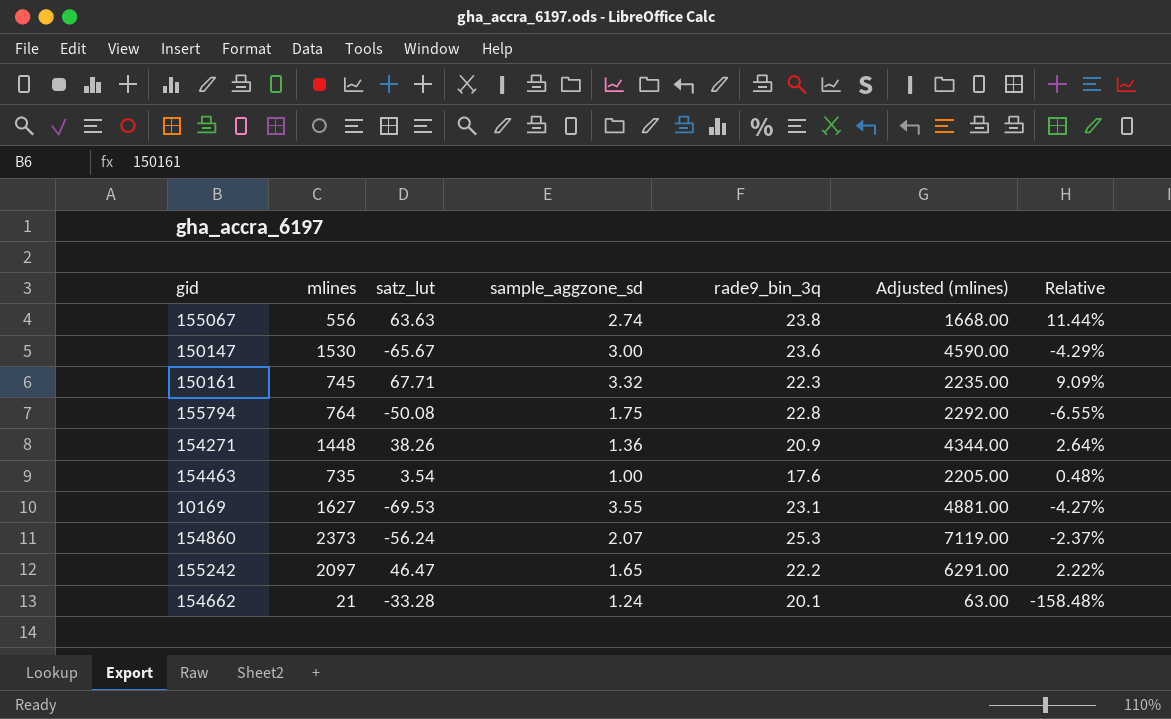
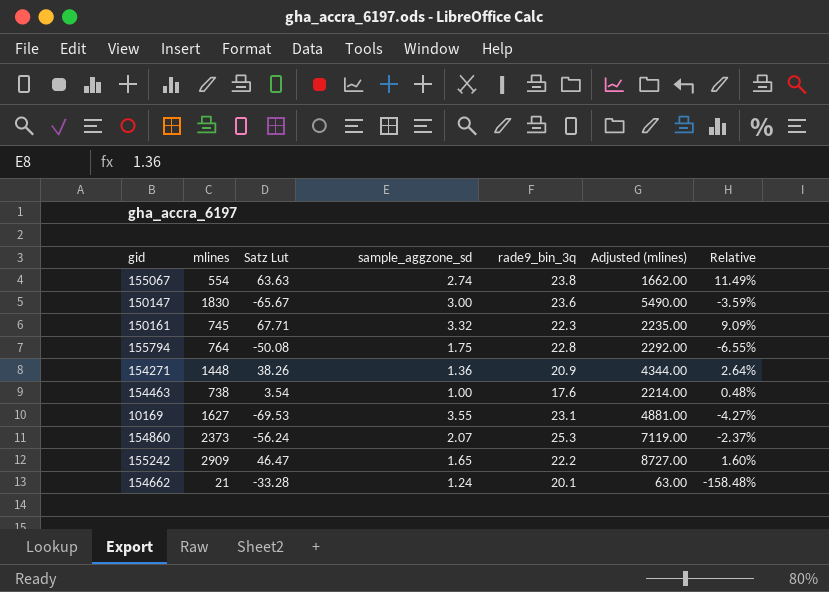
column name: satz_lut -> Satz Lut
155067 | mlines: 556 -> 554
155067 | Adjusted (mlines): 1668.00 -> 1662.00
155067 | Relative: 11.44% -> 11.49%
150147 | mlines: 1530 -> 1830
150147 | Adjusted (mlines): 4590.00 -> 5490.00
150147 | Relative: -4.29% -> -3.59%
154463 | mlines: 735 -> 738
154463 | Adjusted (mlines): 2205.00 -> 2214.00
155242 | mlines: 2097 -> 2909
155242 | Adjusted (mlines): 6291.00 -> 8727.00
155242 | Relative: 2.22% -> 1.60%

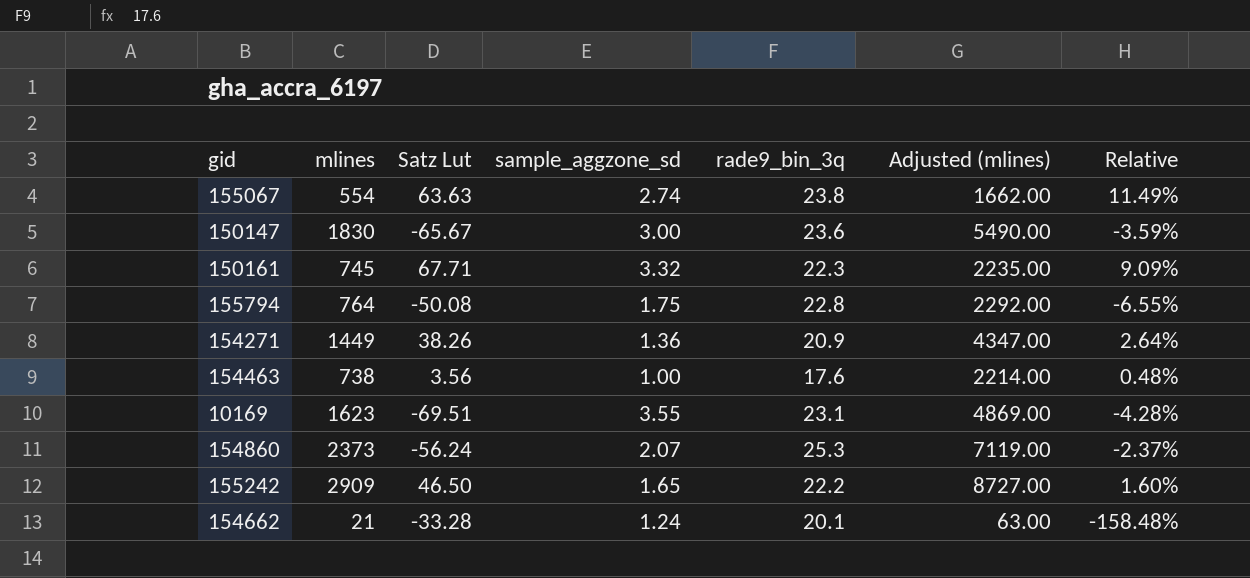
154271 | mlines: 1448 -> 1449
154271 | Adjusted (mlines): 4344.00 -> 4347.00
154463 | Satz Lut: 3.54 -> 3.56
10169 | mlines: 1627 -> 1623
10169 | Satz Lut: -69.53 -> -69.51
10169 | Adjusted (mlines): 4881.00 -> 4869.00
10169 | Relative: -4.27% -> -4.28%
155242 | Satz Lut: 46.47 -> 46.50

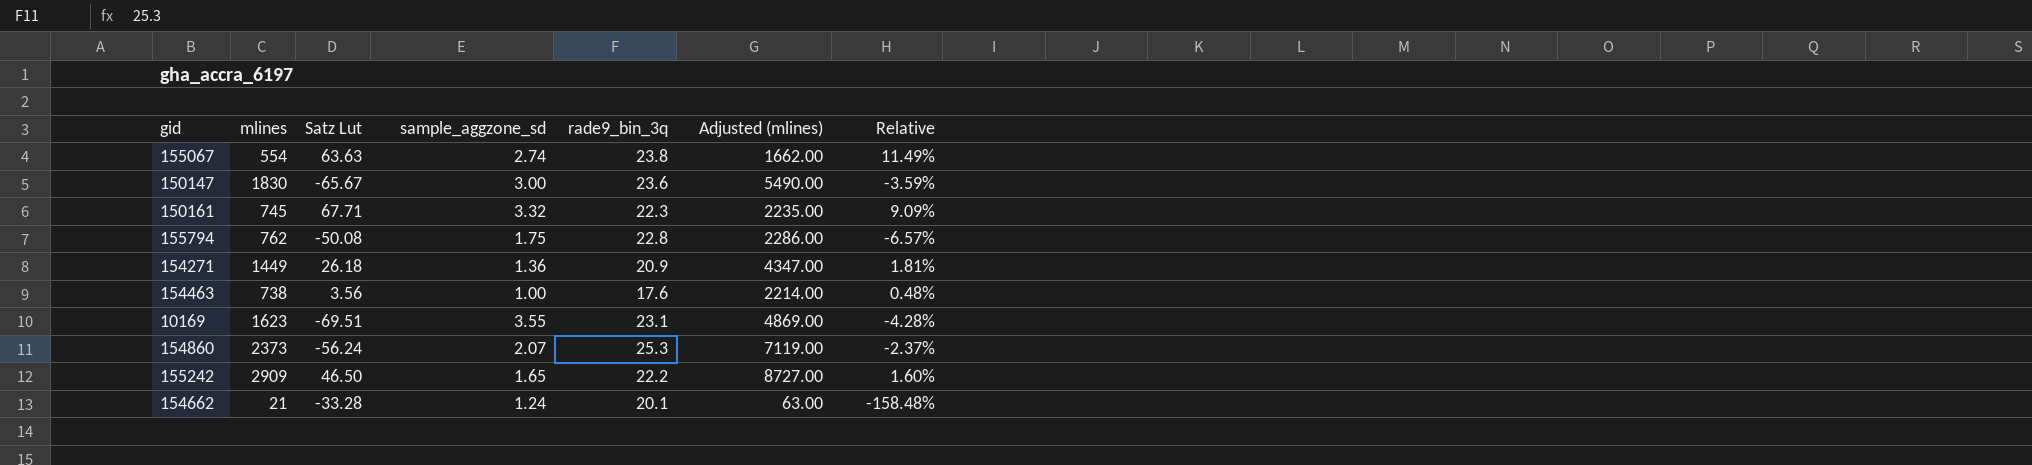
155794 | mlines: 764 -> 762
155794 | Adjusted (mlines): 2292.00 -> 2286.00
155794 | Relative: -6.55% -> -6.57%
154271 | Satz Lut: 38.26 -> 26.18
154271 | Relative: 2.64% -> 1.81%

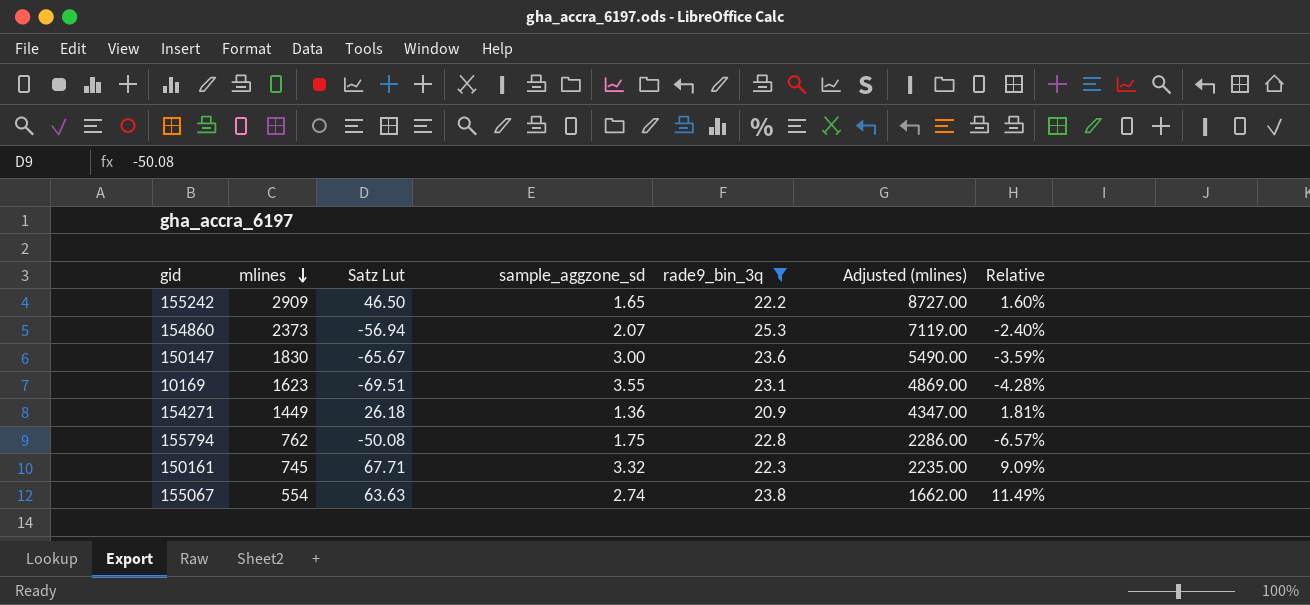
filter: none -> rade9_bin_3q >= 20.9
row order: none -> mlines descending
154860 | Satz Lut: -56.24 -> -56.94
154860 | Relative: -2.37% -> -2.40%

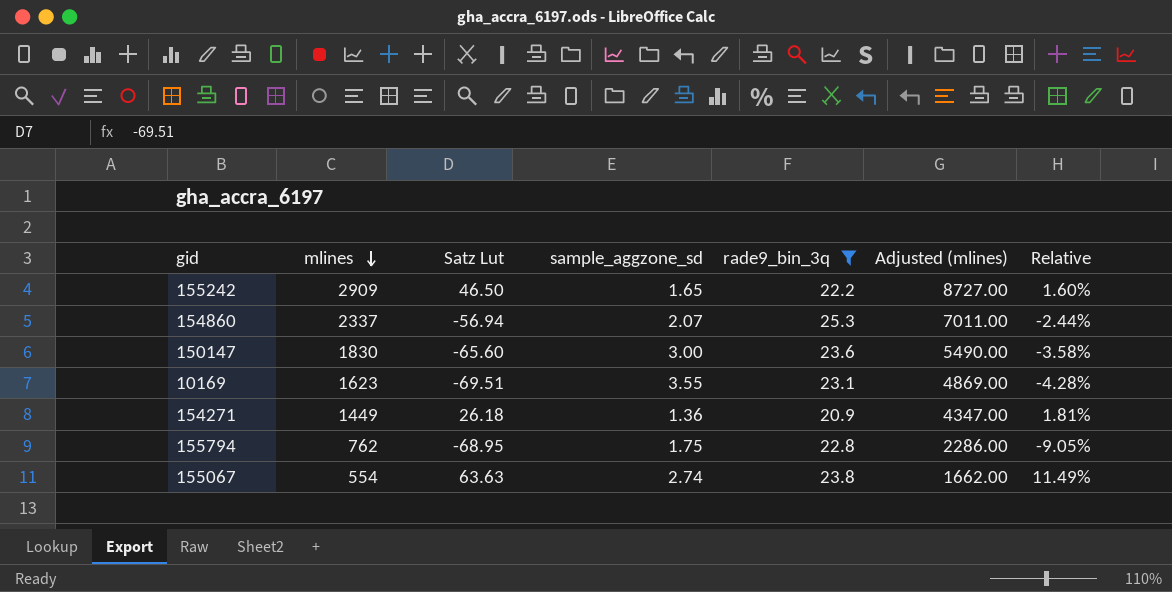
row 150161: 745 | 67.71 | 3.32 | 22.3 | 2235.00 | 9.09% -> none
154860 | mlines: 2373 -> 2337
154860 | Adjusted (mlines): 7119.00 -> 7011.00
154860 | Relative: -2.40% -> -2.44%
150147 | Satz Lut: -65.67 -> -65.60
150147 | Relative: -3.59% -> -3.58%
155794 | Satz Lut: -50.08 -> -68.95
155794 | Relative: -6.57% -> -9.05%

